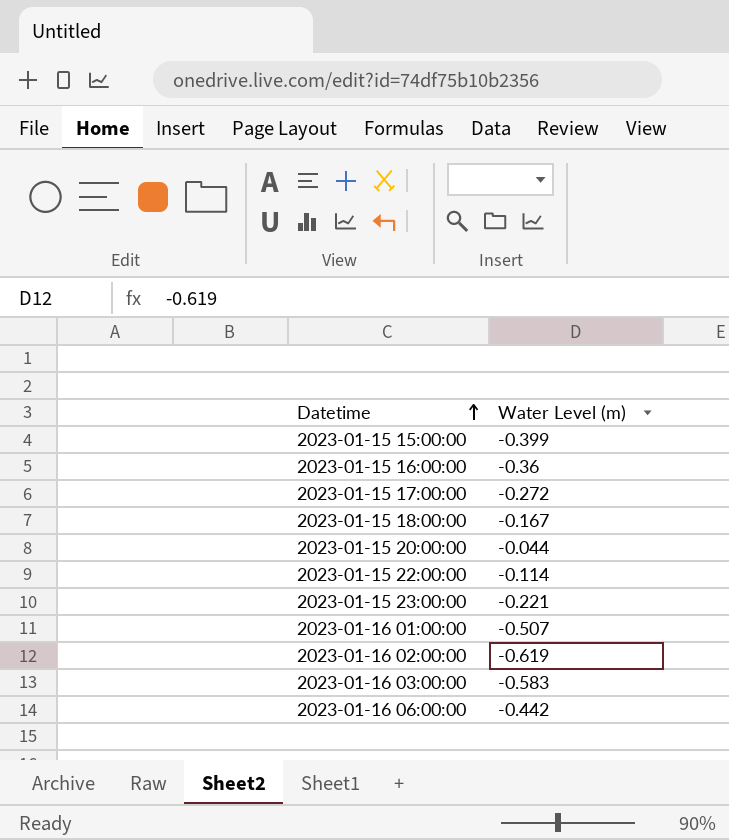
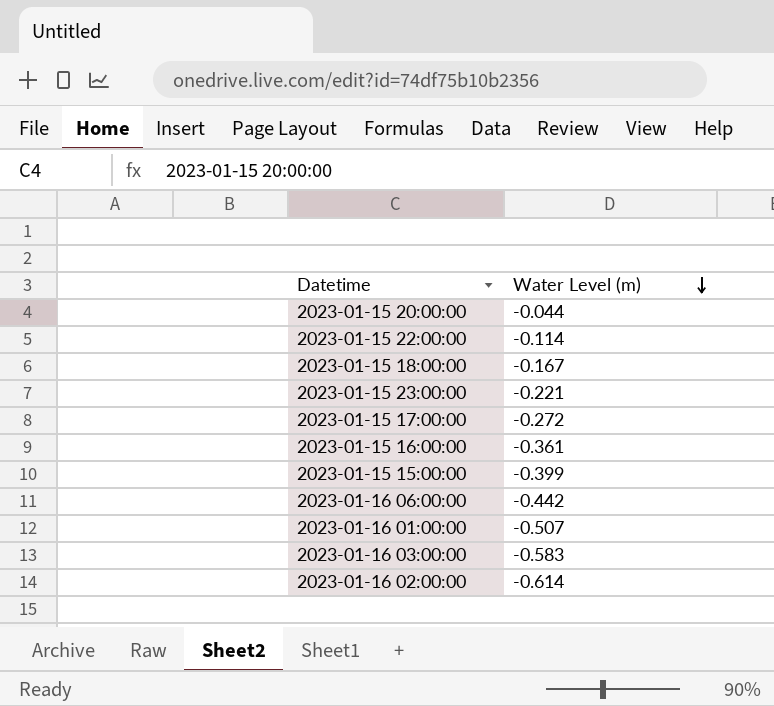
row order: Datetime ascending -> Water Level (m) descending
2023-01-15 16:00:00 | Water Level (m): -0.36 -> -0.361
2023-01-16 02:00:00 | Water Level (m): -0.619 -> -0.614

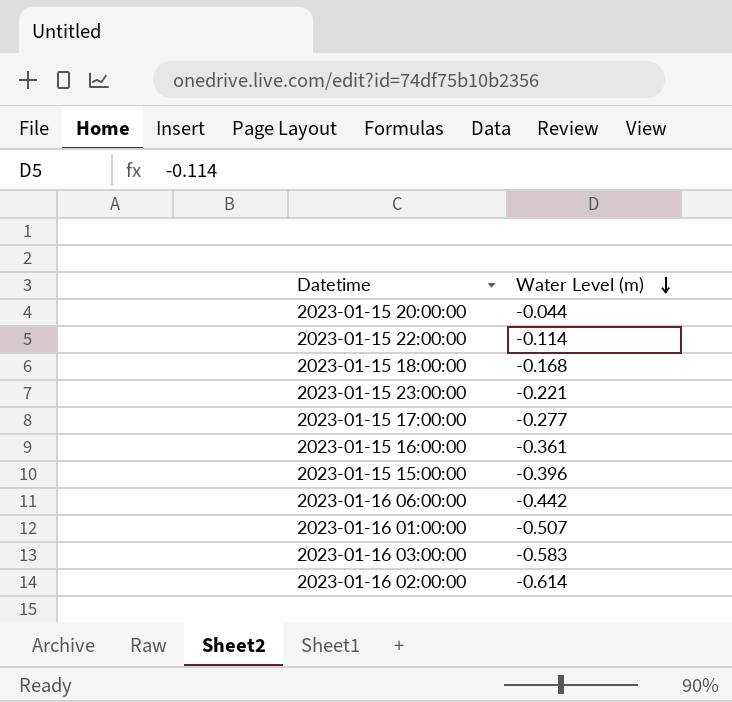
2023-01-15 18:00:00 | Water Level (m): -0.167 -> -0.168
2023-01-15 17:00:00 | Water Level (m): -0.272 -> -0.277
2023-01-15 15:00:00 | Water Level (m): -0.399 -> -0.396

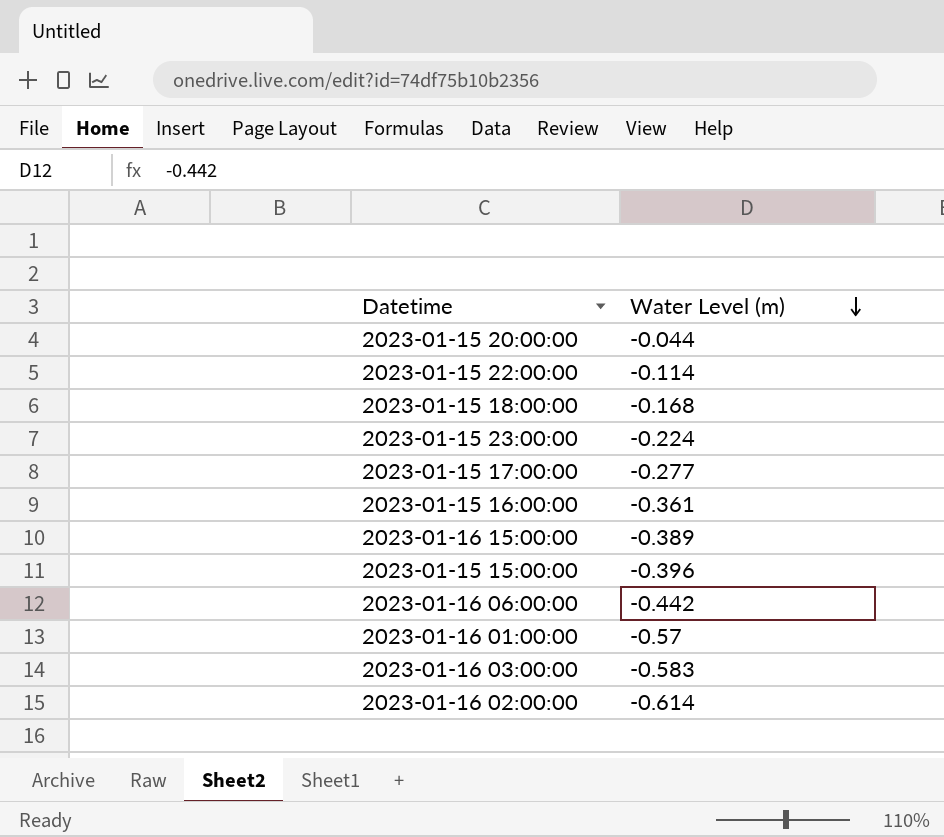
2023-01-15 23:00:00 | Water Level (m): -0.221 -> -0.224
row 2023-01-16 15:00:00: none -> -0.389
2023-01-16 01:00:00 | Water Level (m): -0.507 -> -0.57

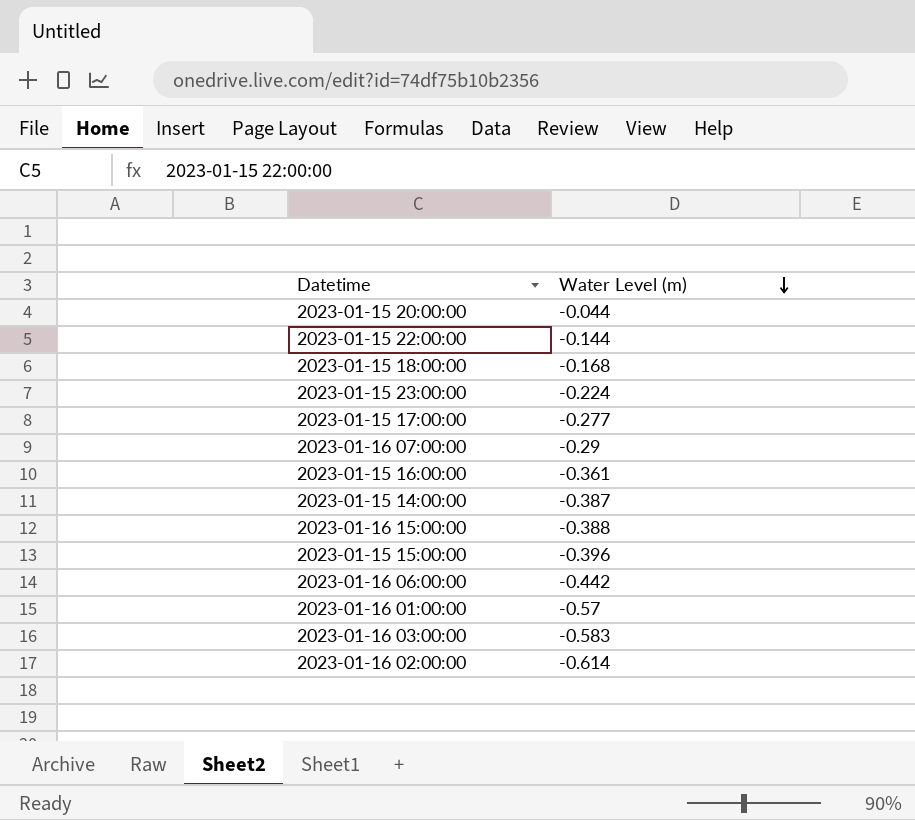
2023-01-15 22:00:00 | Water Level (m): -0.114 -> -0.144
row 2023-01-16 07:00:00: none -> -0.29
row 2023-01-15 14:00:00: none -> -0.387
2023-01-16 15:00:00 | Water Level (m): -0.389 -> -0.388

